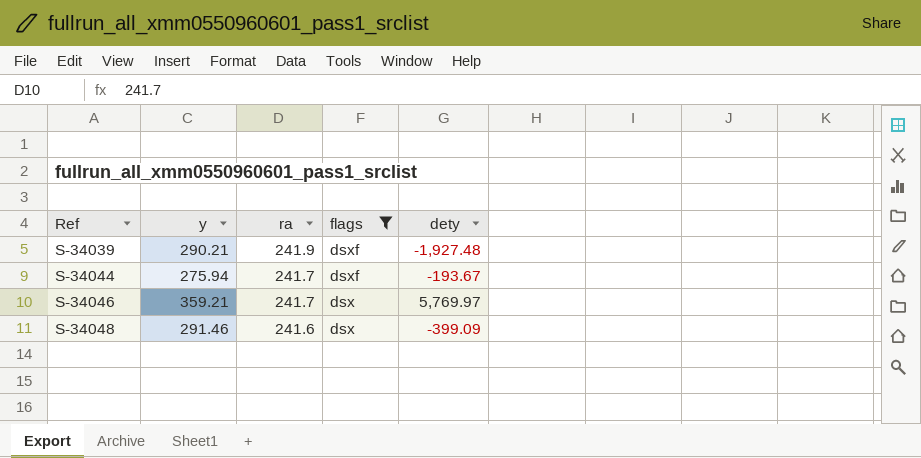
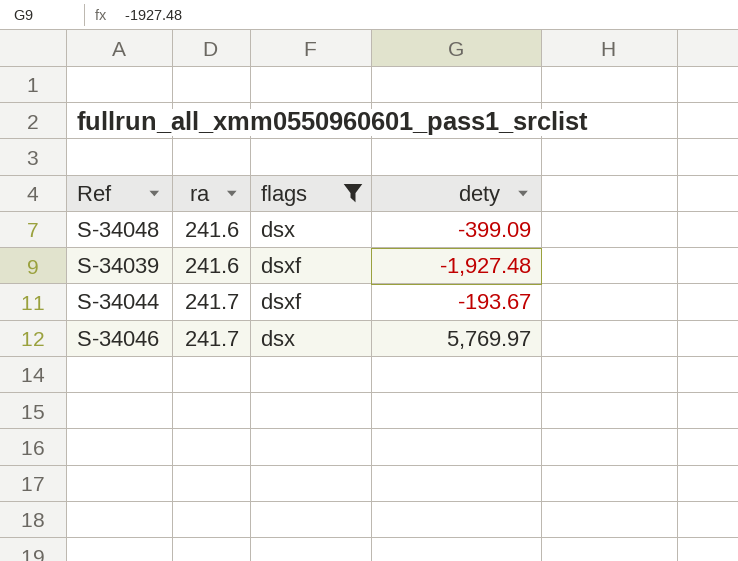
row order: Ref ascending -> ra ascending
column y | position: 2 -> none
S-34039 | ra: 241.9 -> 241.6

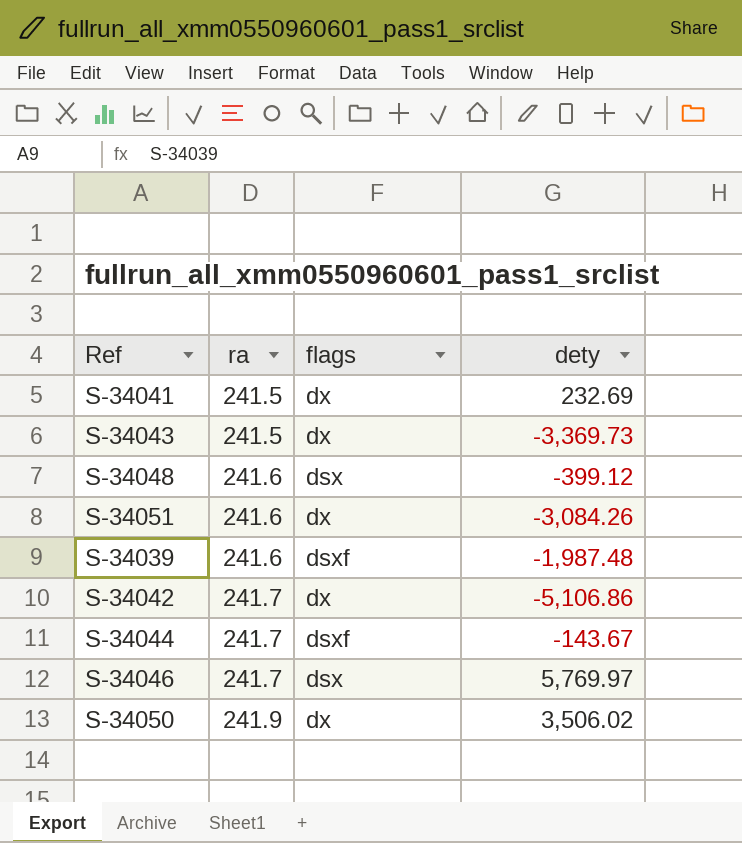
filter: flags != dx -> none
S-34048 | dety: -399.09 -> -399.12
S-34039 | dety: -1,927.48 -> -1,987.48
S-34044 | dety: -193.67 -> -143.67

